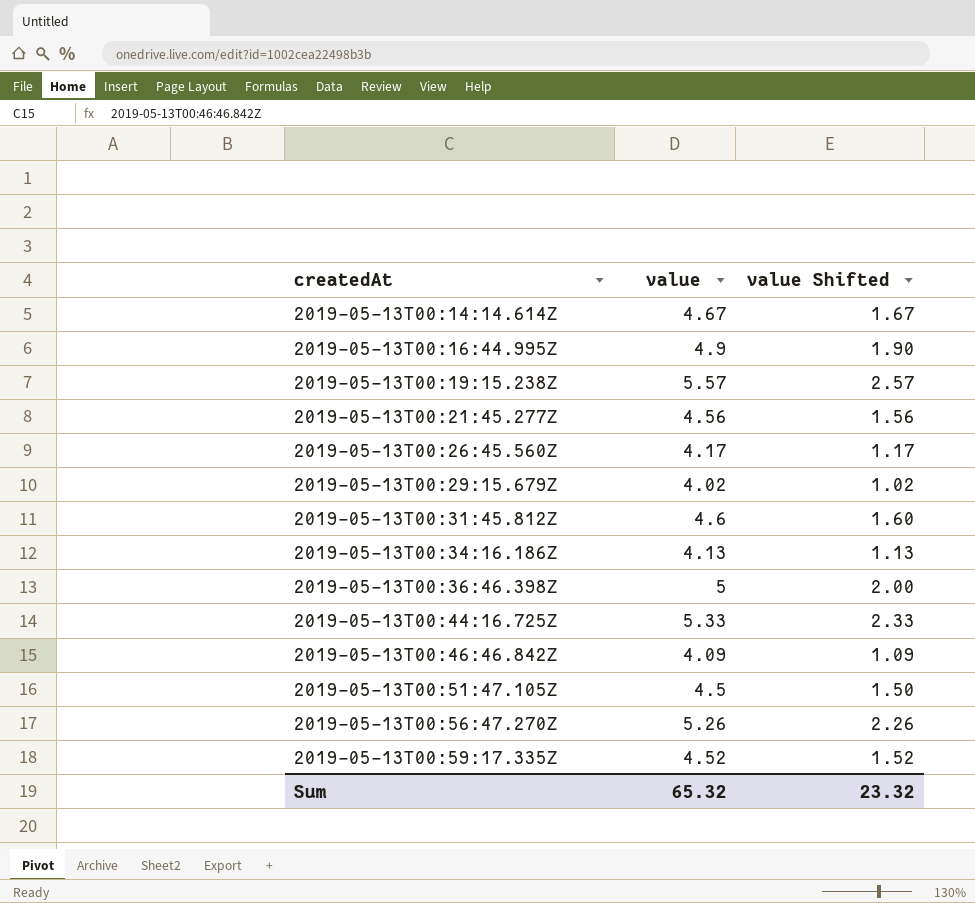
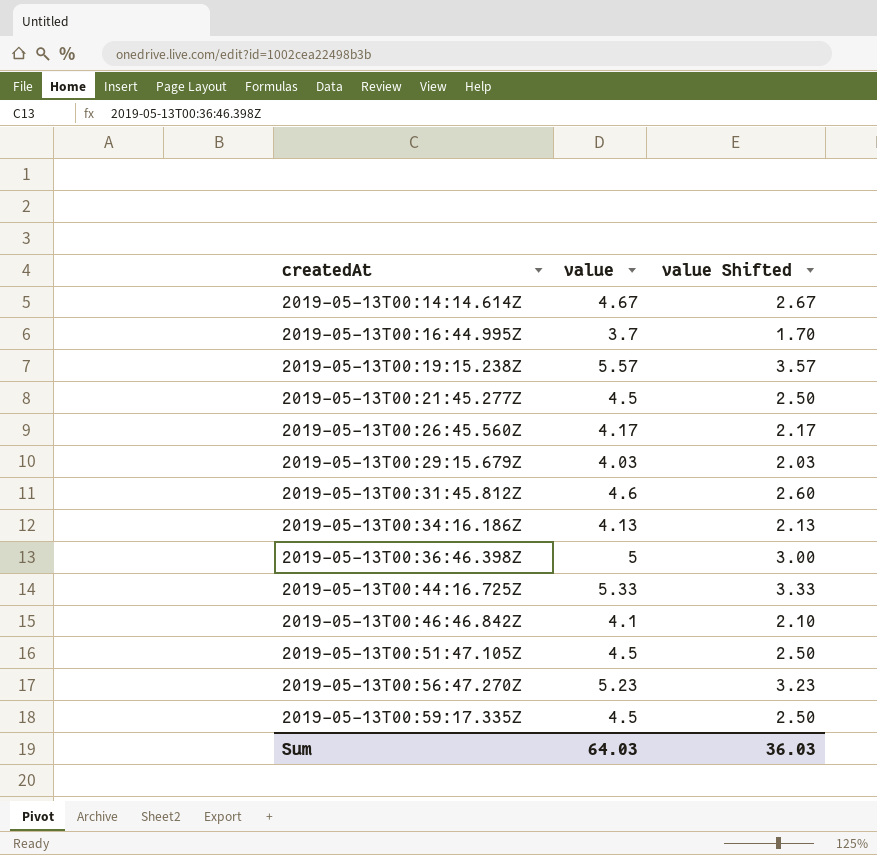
column value Shifted | formula: [value] - 3 -> [value] - 2
2019-05-13T00:16:44.995Z | value: 4.9 -> 3.7
2019-05-13T00:21:45.277Z | value: 4.56 -> 4.5
2019-05-13T00:29:15.679Z | value: 4.02 -> 4.03
2019-05-13T00:46:46.842Z | value: 4.09 -> 4.1
2019-05-13T00:56:47.270Z | value: 5.26 -> 5.23
2019-05-13T00:59:17.335Z | value: 4.52 -> 4.5
Sum | value: 65.32 -> 64.03
Sum | value Shifted: 23.32 -> 36.03

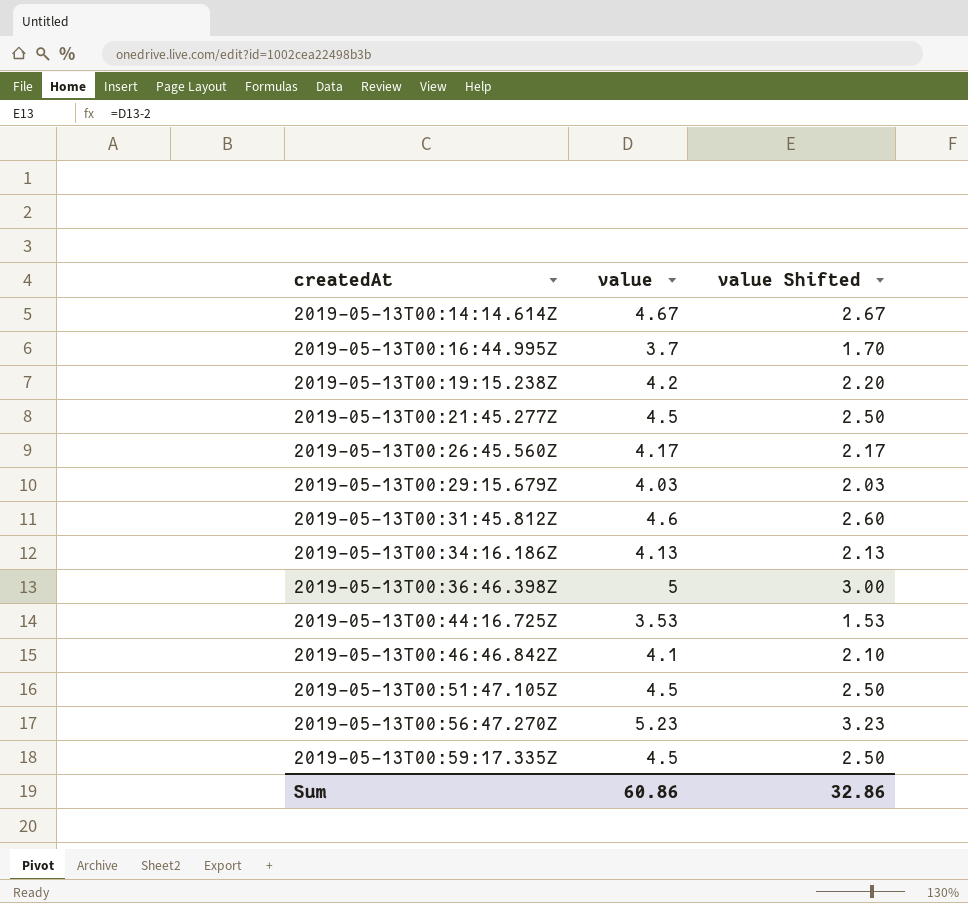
2019-05-13T00:19:15.238Z | value: 5.57 -> 4.2
2019-05-13T00:19:15.238Z | value Shifted: 3.57 -> 2.20
2019-05-13T00:44:16.725Z | value: 5.33 -> 3.53
2019-05-13T00:44:16.725Z | value Shifted: 3.33 -> 1.53
Sum | value: 64.03 -> 60.86
Sum | value Shifted: 36.03 -> 32.86

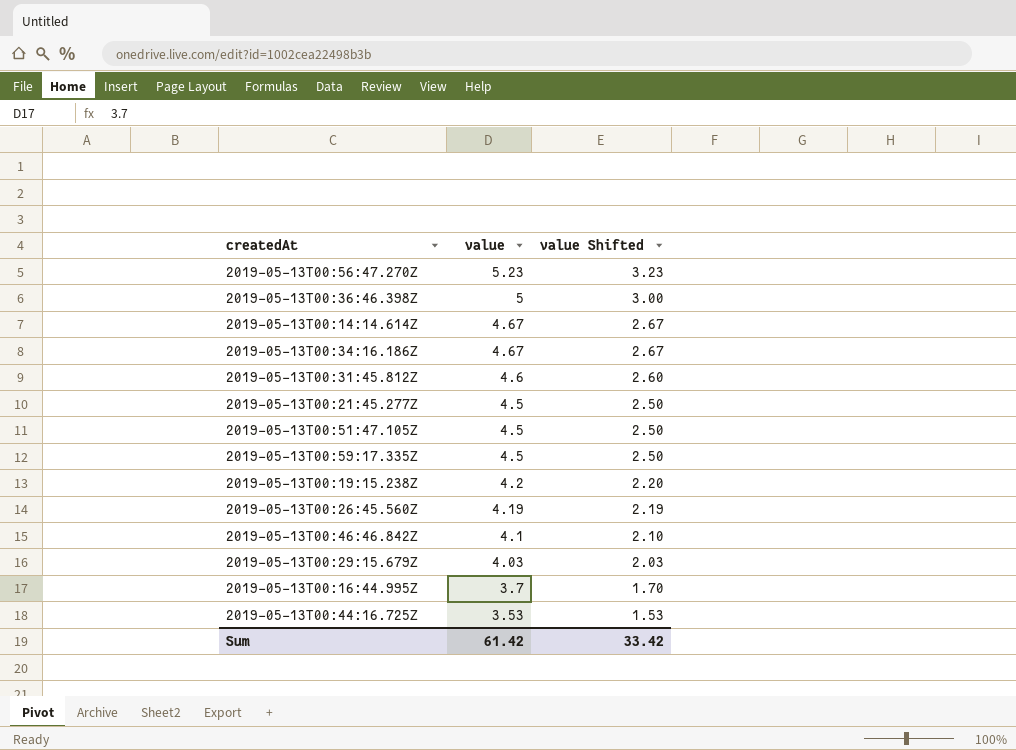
row order: createdAt ascending -> value descending
2019-05-13T00:34:16.186Z | value: 4.13 -> 4.67
2019-05-13T00:34:16.186Z | value Shifted: 2.13 -> 2.67
2019-05-13T00:26:45.560Z | value: 4.17 -> 4.19
2019-05-13T00:26:45.560Z | value Shifted: 2.17 -> 2.19
Sum | value: 60.86 -> 61.42
Sum | value Shifted: 32.86 -> 33.42

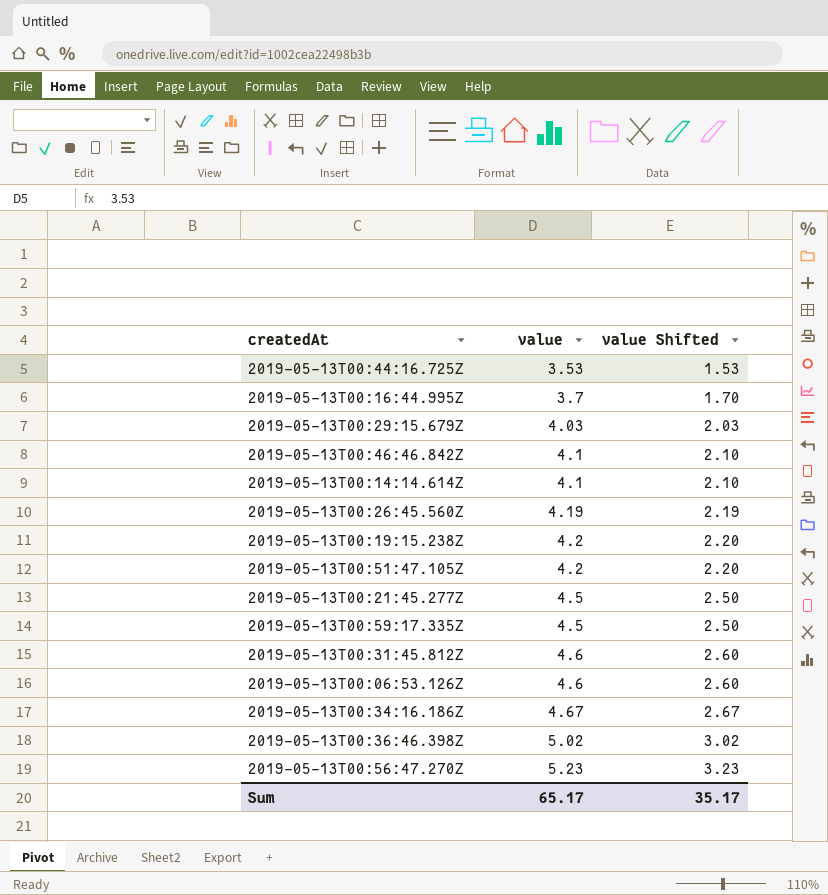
row order: value descending -> value ascending
2019-05-13T00:14:14.614Z | value: 4.67 -> 4.1
2019-05-13T00:14:14.614Z | value Shifted: 2.67 -> 2.10
2019-05-13T00:51:47.105Z | value: 4.5 -> 4.2
2019-05-13T00:51:47.105Z | value Shifted: 2.50 -> 2.20
row 2019-05-13T00:06:53.126Z: none -> 4.6 | 2.60
2019-05-13T00:36:46.398Z | value: 5 -> 5.02
2019-05-13T00:36:46.398Z | value Shifted: 3.00 -> 3.02
Sum | value: 61.42 -> 65.17
Sum | value Shifted: 33.42 -> 35.17

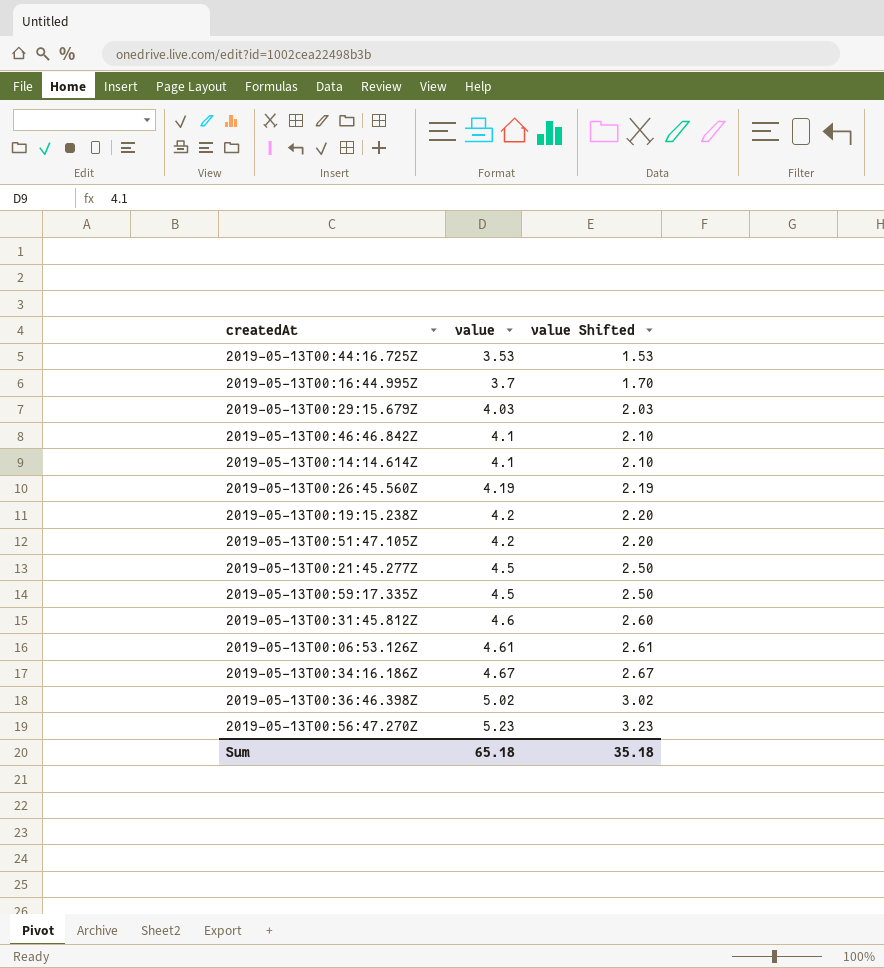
2019-05-13T00:06:53.126Z | value: 4.6 -> 4.61
2019-05-13T00:06:53.126Z | value Shifted: 2.60 -> 2.61
Sum | value: 65.17 -> 65.18
Sum | value Shifted: 35.17 -> 35.18

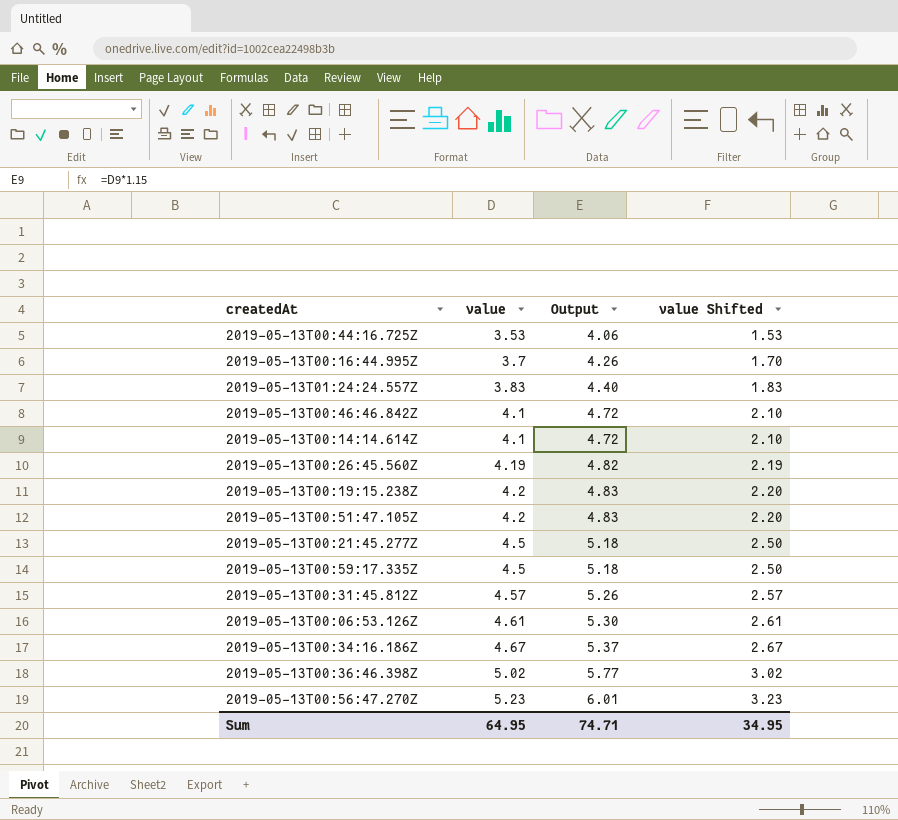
column Output | formula: none -> [value] * 1.15
row 2019-05-13T00:29:15.679Z: 4.03 | 2.03 -> none
row 2019-05-13T01:24:24.557Z: none -> 3.83 | 4.40 | 1.83
2019-05-13T00:31:45.812Z | value: 4.6 -> 4.57
2019-05-13T00:31:45.812Z | value Shifted: 2.60 -> 2.57
Sum | value: 65.18 -> 64.95
Sum | value Shifted: 35.18 -> 34.95

